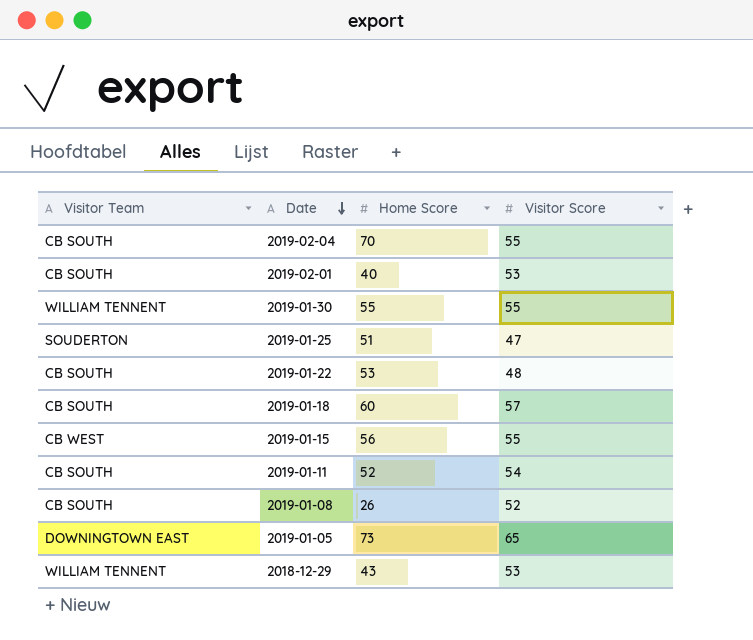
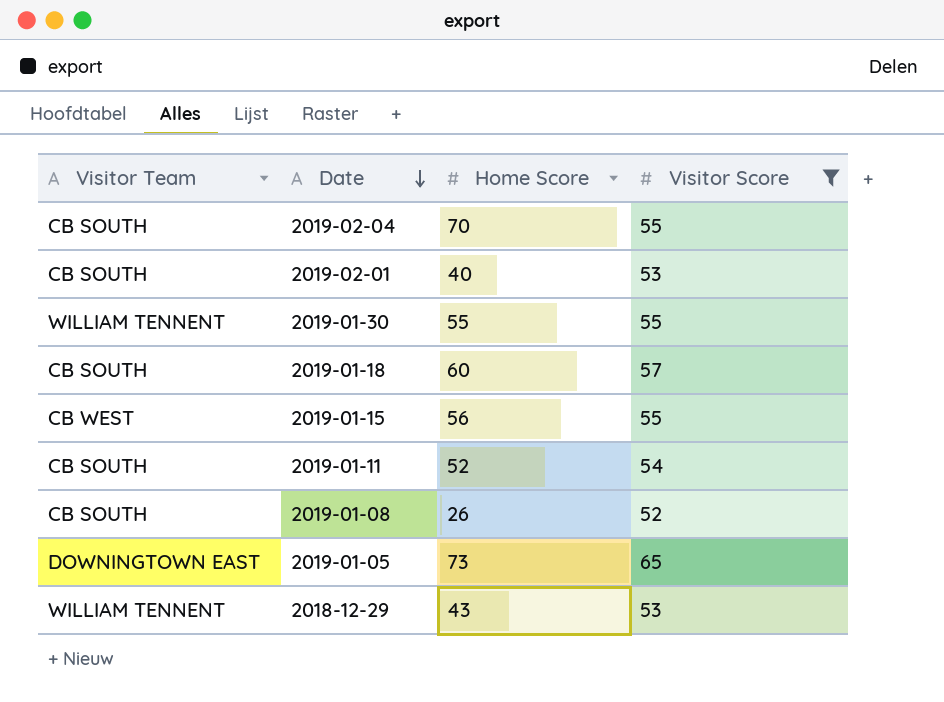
filter: none -> Visitor Score >= 52

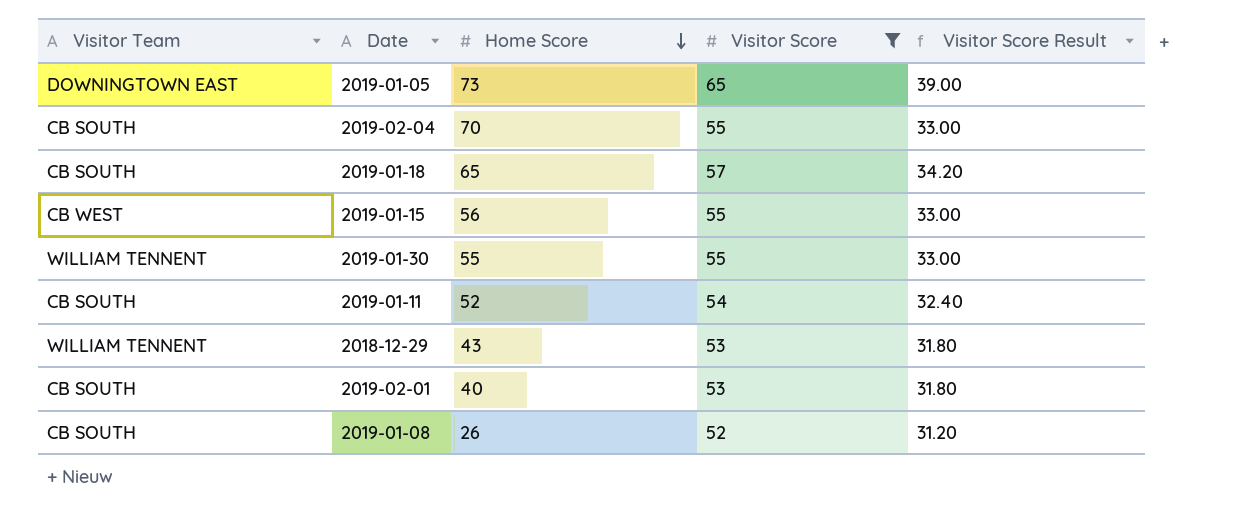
row order: Date descending -> Home Score descending
column Visitor Score Result | formula: none -> [Visitor Score] * 0.6
2019-01-18 | Home Score: 60 -> 65

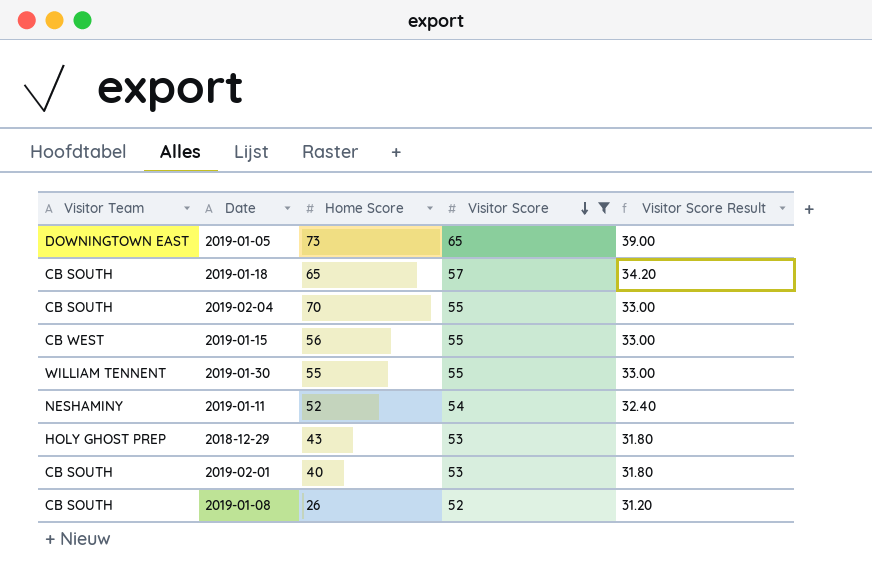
row order: Home Score descending -> Visitor Score descending
2019-01-11 | Visitor Team: CB SOUTH -> NESHAMINY
2018-12-29 | Visitor Team: WILLIAM TENNENT -> HOLY GHOST PREP

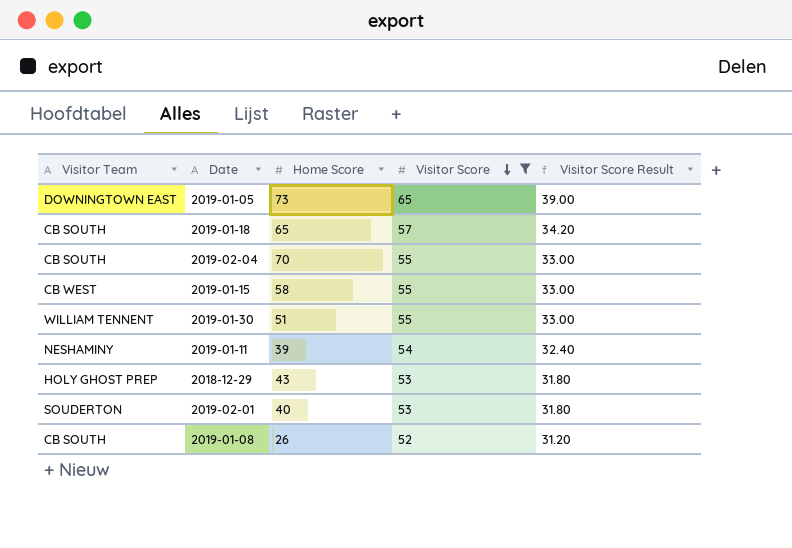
2019-01-15 | Home Score: 56 -> 58
2019-01-30 | Home Score: 55 -> 51
2019-01-11 | Home Score: 52 -> 39
2019-02-01 | Visitor Team: CB SOUTH -> SOUDERTON

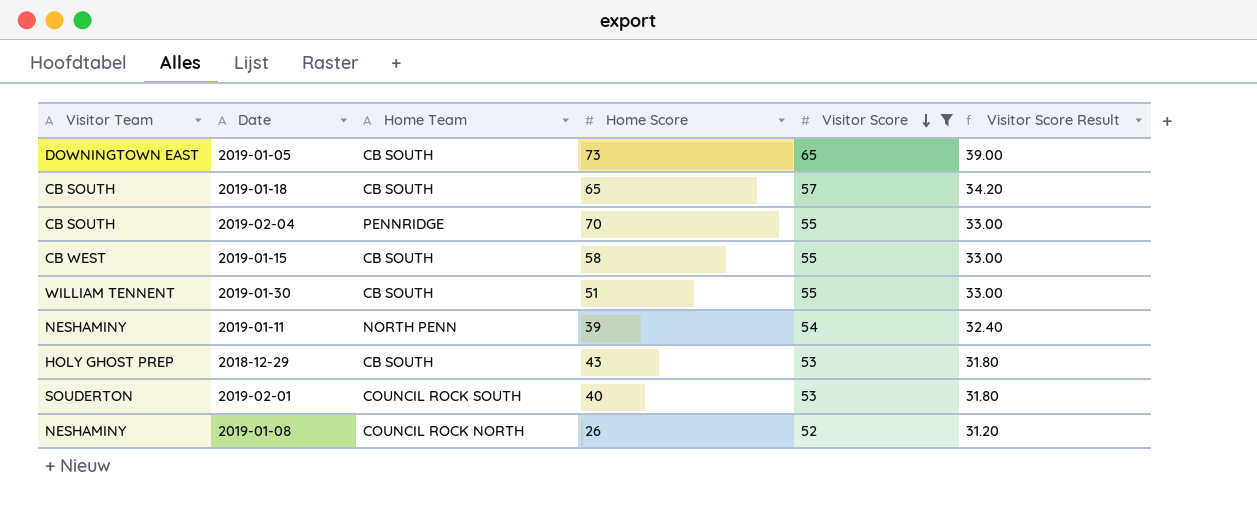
column Home Team | position: none -> 3
2019-01-08 | Visitor Team: CB SOUTH -> NESHAMINY

